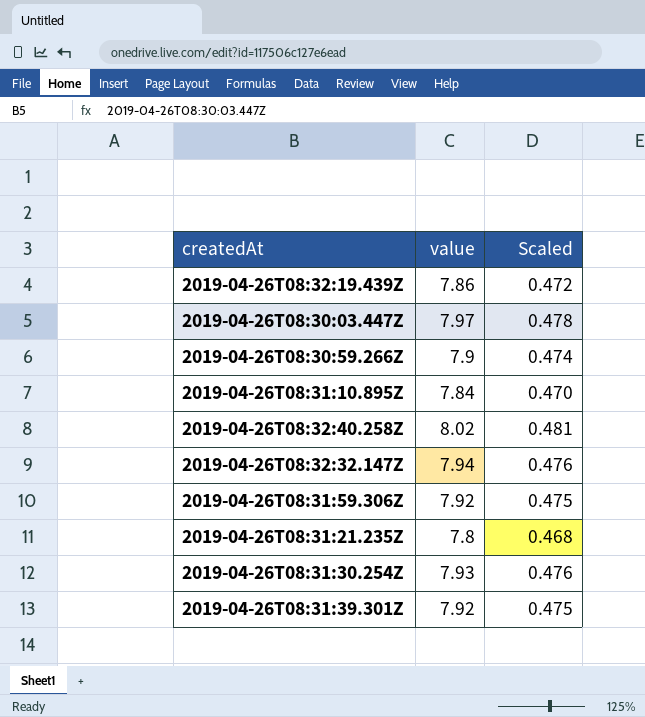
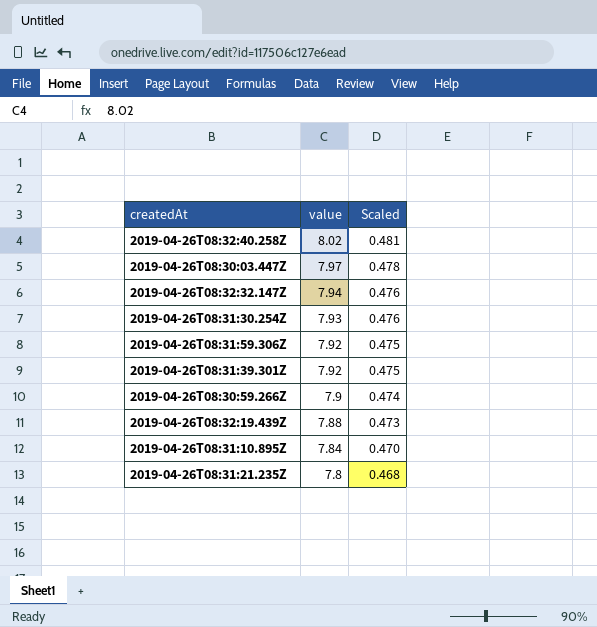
row order: none -> value descending
2019-04-26T08:32:19.439Z | value: 7.86 -> 7.88
2019-04-26T08:32:19.439Z | Scaled: 0.472 -> 0.473

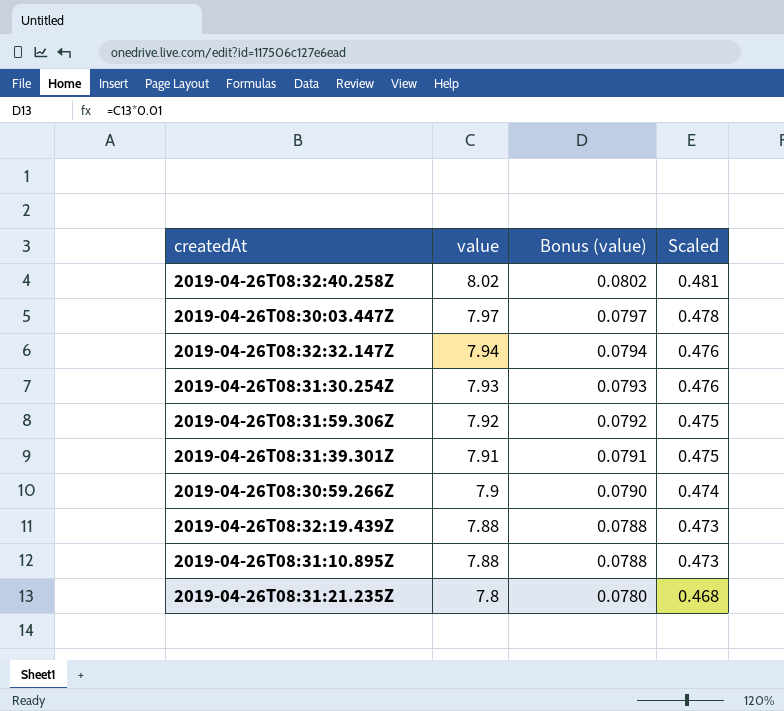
column Bonus (value) | formula: none -> [value] * 0.01
2019-04-26T08:31:39.301Z | value: 7.92 -> 7.91
2019-04-26T08:31:10.895Z | value: 7.84 -> 7.88
2019-04-26T08:31:10.895Z | Scaled: 0.470 -> 0.473

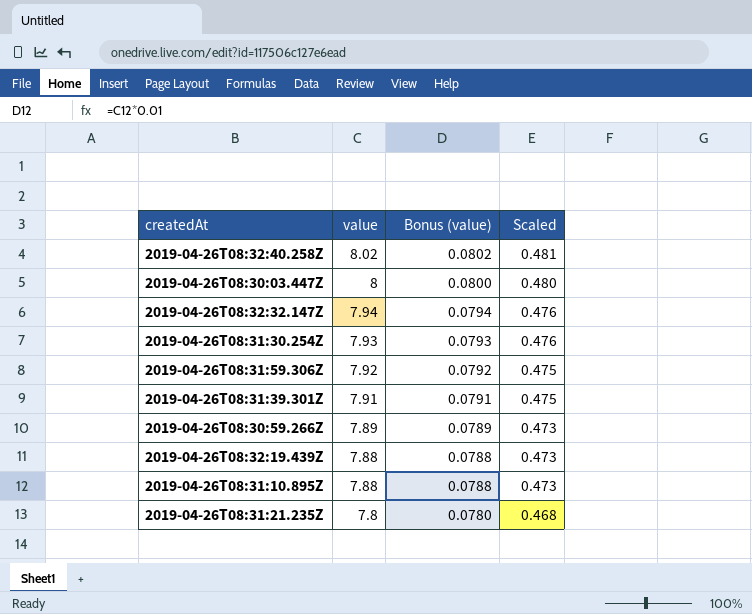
2019-04-26T08:30:03.447Z | value: 7.97 -> 8
2019-04-26T08:30:03.447Z | Bonus (value): 0.0797 -> 0.0800
2019-04-26T08:30:03.447Z | Scaled: 0.478 -> 0.480
2019-04-26T08:30:59.266Z | value: 7.9 -> 7.89
2019-04-26T08:30:59.266Z | Bonus (value): 0.0790 -> 0.0789
2019-04-26T08:30:59.266Z | Scaled: 0.474 -> 0.473

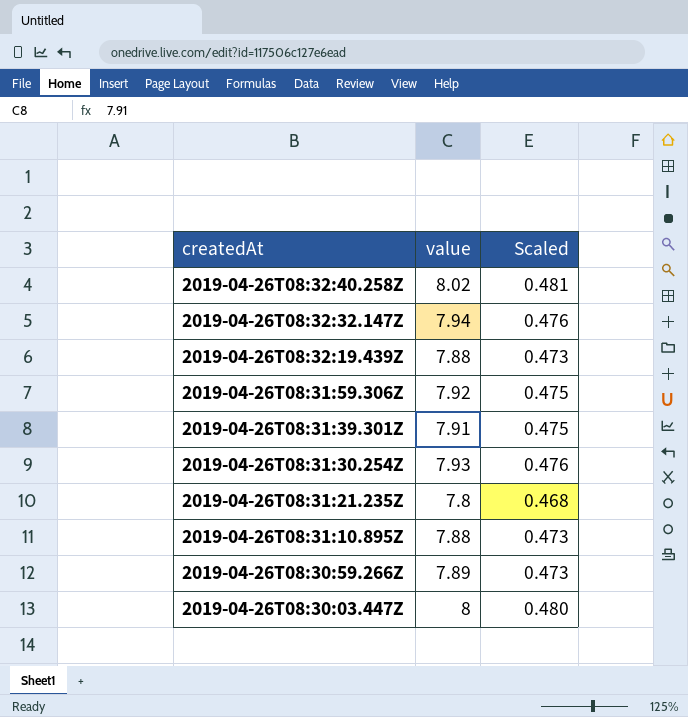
row order: value descending -> createdAt descending
column Bonus (value) | formula: [value] * 0.01 -> none

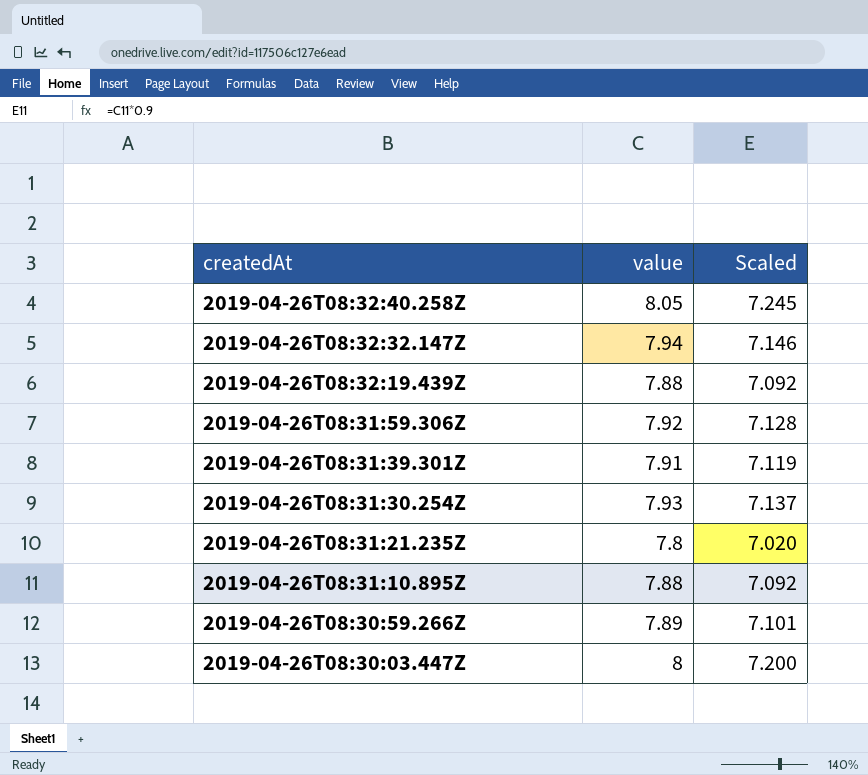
column Scaled | formula: [value] * 0.06 -> [value] * 0.9
2019-04-26T08:32:40.258Z | value: 8.02 -> 8.05

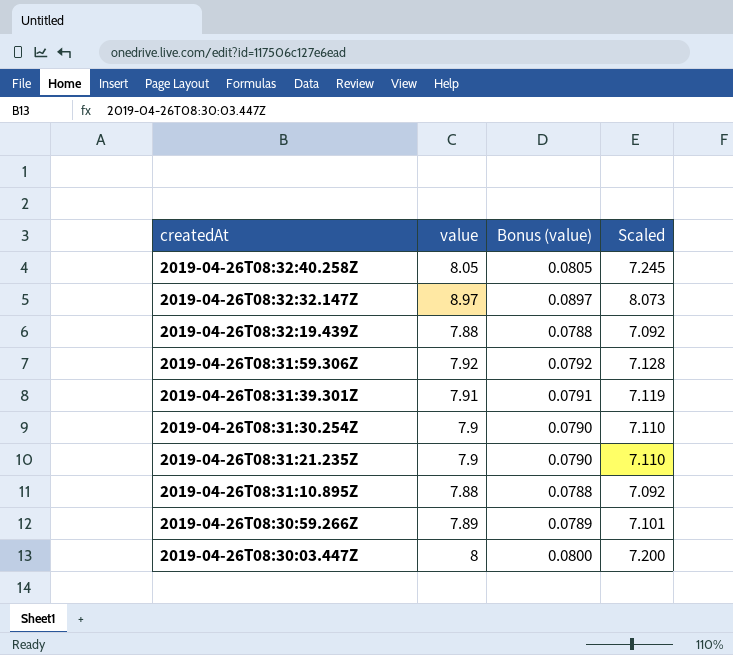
column Bonus (value) | formula: none -> [value] * 0.01
2019-04-26T08:32:32.147Z | value: 7.94 -> 8.97
2019-04-26T08:32:32.147Z | Scaled: 7.146 -> 8.073
2019-04-26T08:31:30.254Z | value: 7.93 -> 7.9
2019-04-26T08:31:30.254Z | Scaled: 7.137 -> 7.110
2019-04-26T08:31:21.235Z | value: 7.8 -> 7.9
2019-04-26T08:31:21.235Z | Scaled: 7.020 -> 7.110

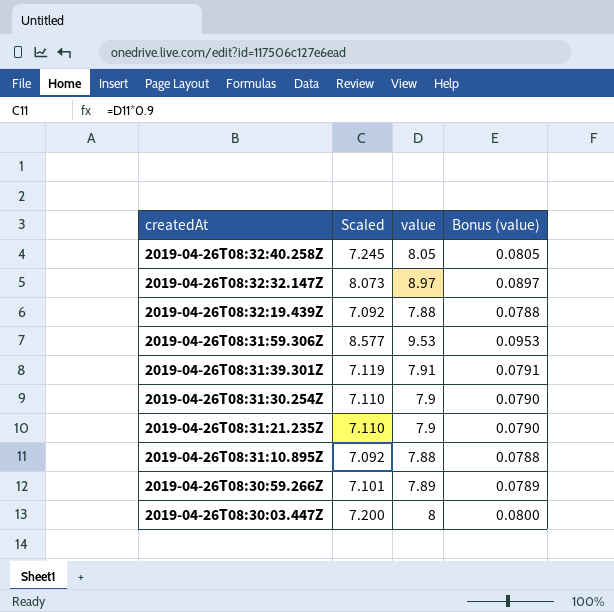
column Scaled | position: 4 -> 2
2019-04-26T08:31:59.306Z | Scaled: 7.128 -> 8.577
2019-04-26T08:31:59.306Z | value: 7.92 -> 9.53
2019-04-26T08:31:59.306Z | Bonus (value): 0.0792 -> 0.0953

